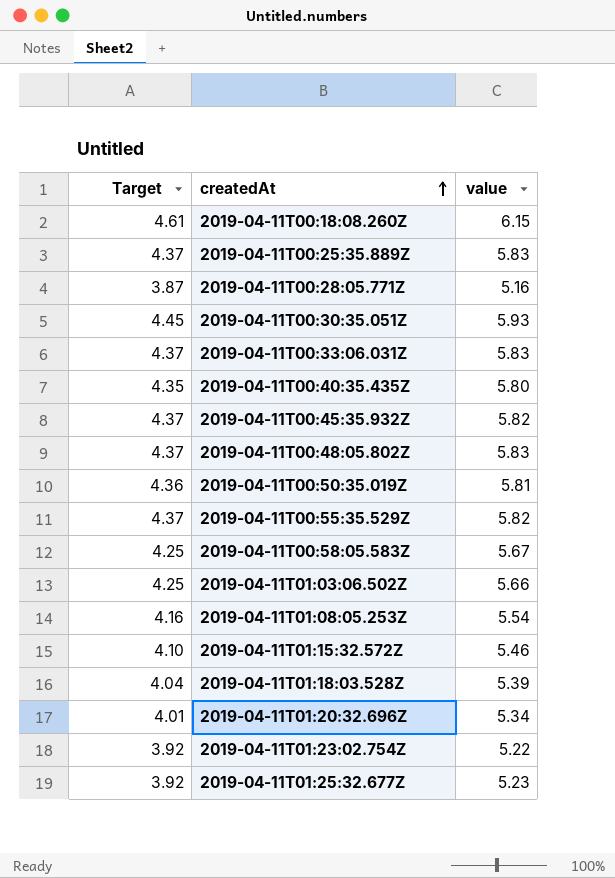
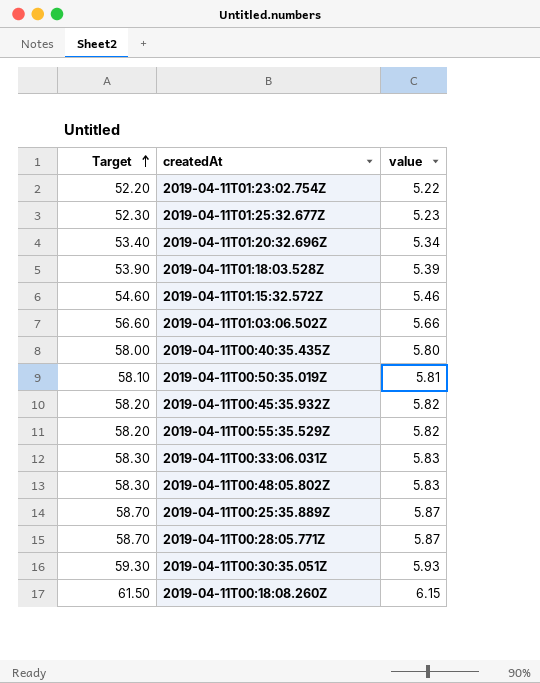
row order: createdAt ascending -> Target ascending
column Target | formula: [value] * 0.75 -> [value] * 10
row 2019-04-11T00:58:05.583Z: 4.25 | 5.67 -> none
row 2019-04-11T01:08:05.253Z: 4.16 | 5.54 -> none
2019-04-11T00:25:35.889Z | value: 5.83 -> 5.87
2019-04-11T00:28:05.771Z | value: 5.16 -> 5.87

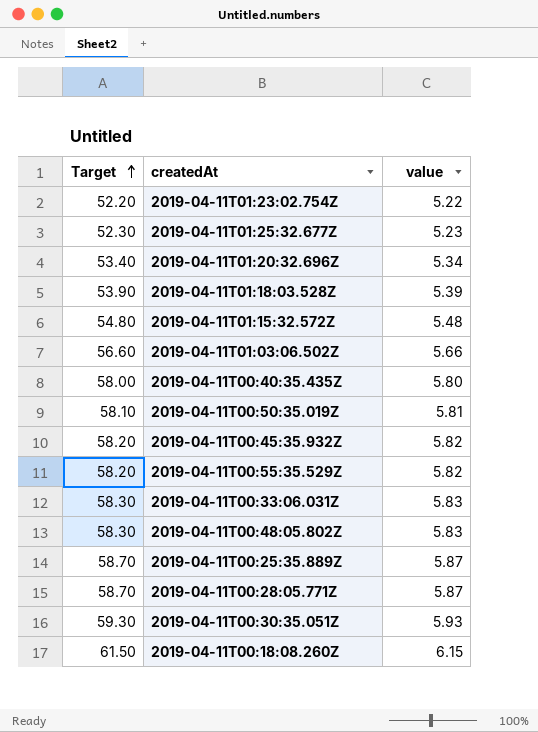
2019-04-11T01:15:32.572Z | Target: 54.60 -> 54.80
2019-04-11T01:15:32.572Z | value: 5.46 -> 5.48

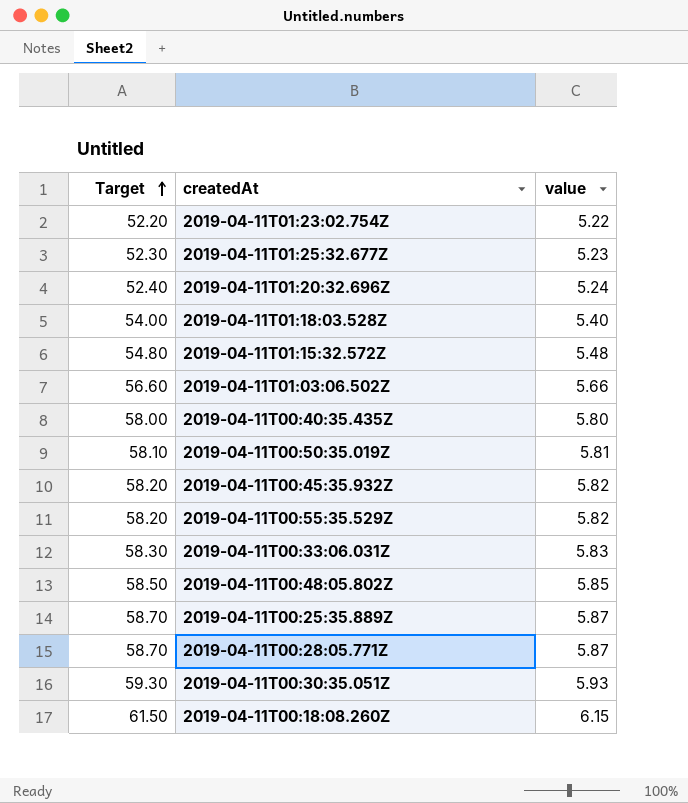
2019-04-11T01:20:32.696Z | Target: 53.40 -> 52.40
2019-04-11T01:20:32.696Z | value: 5.34 -> 5.24
2019-04-11T01:18:03.528Z | Target: 53.90 -> 54.00
2019-04-11T01:18:03.528Z | value: 5.39 -> 5.40
2019-04-11T00:48:05.802Z | Target: 58.30 -> 58.50
2019-04-11T00:48:05.802Z | value: 5.83 -> 5.85

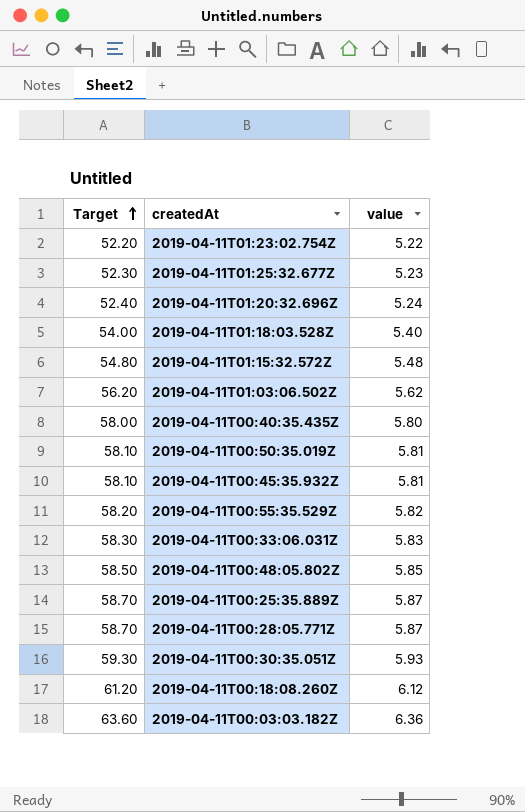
2019-04-11T01:03:06.502Z | Target: 56.60 -> 56.20
2019-04-11T01:03:06.502Z | value: 5.66 -> 5.62
2019-04-11T00:45:35.932Z | Target: 58.20 -> 58.10
2019-04-11T00:45:35.932Z | value: 5.82 -> 5.81
2019-04-11T00:18:08.260Z | Target: 61.50 -> 61.20
2019-04-11T00:18:08.260Z | value: 6.15 -> 6.12
row 2019-04-11T00:03:03.182Z: none -> 63.60 | 6.36

